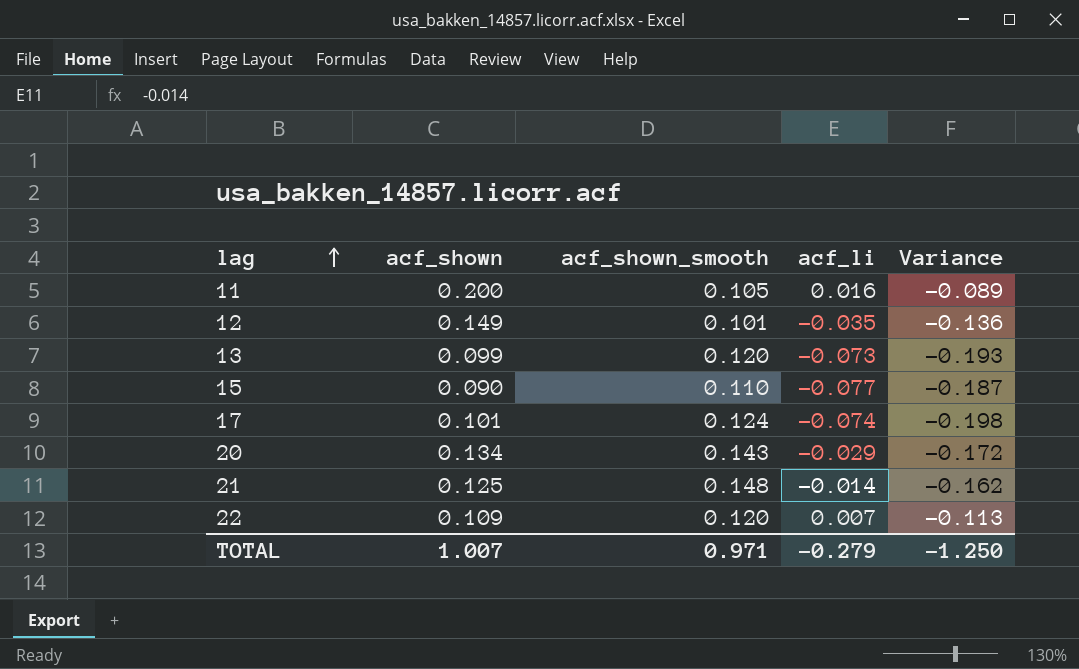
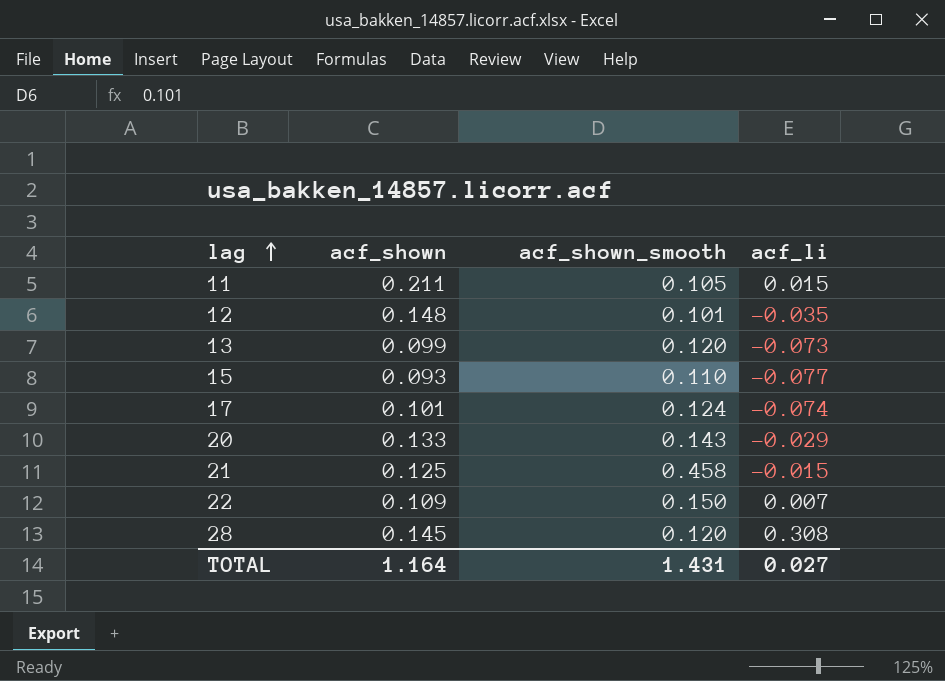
column Variance | formula: [acf_li] - [acf_shown_smooth] -> none
11 | acf_shown: 0.200 -> 0.211
11 | acf_li: 0.016 -> 0.015
12 | acf_shown: 0.149 -> 0.148
15 | acf_shown: 0.090 -> 0.093
20 | acf_shown: 0.134 -> 0.133
21 | acf_shown_smooth: 0.148 -> 0.458
21 | acf_li: -0.014 -> -0.015
22 | acf_shown_smooth: 0.120 -> 0.150
row 28: none -> 0.145 | 0.120 | 0.308
TOTAL | acf_shown: 1.007 -> 1.164
TOTAL | acf_shown_smooth: 0.971 -> 1.431
TOTAL | acf_li: -0.279 -> 0.027

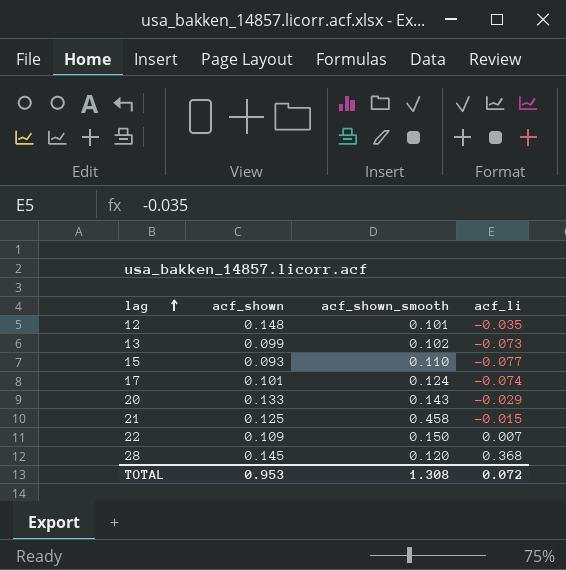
row 11: 0.211 | 0.105 | 0.015 -> none
13 | acf_shown_smooth: 0.120 -> 0.102
28 | acf_li: 0.308 -> 0.368
TOTAL | acf_shown: 1.164 -> 0.953
TOTAL | acf_shown_smooth: 1.431 -> 1.308
TOTAL | acf_li: 0.027 -> 0.072

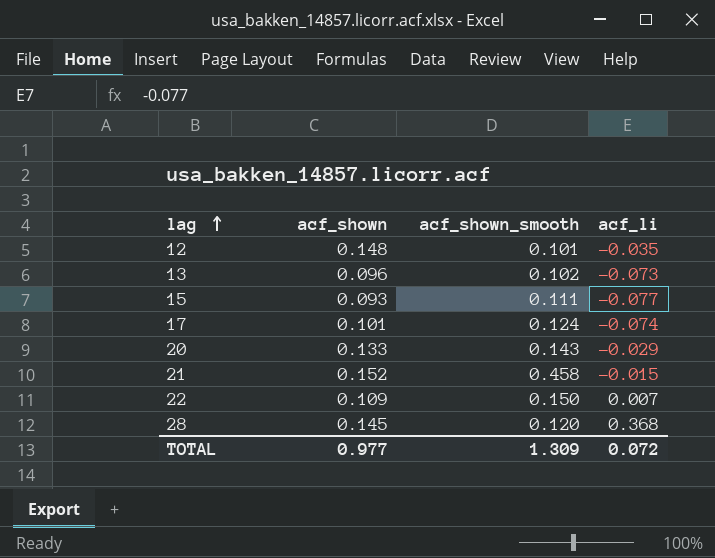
13 | acf_shown: 0.099 -> 0.096
15 | acf_shown_smooth: 0.110 -> 0.111
21 | acf_shown: 0.125 -> 0.152
TOTAL | acf_shown: 0.953 -> 0.977
TOTAL | acf_shown_smooth: 1.308 -> 1.309

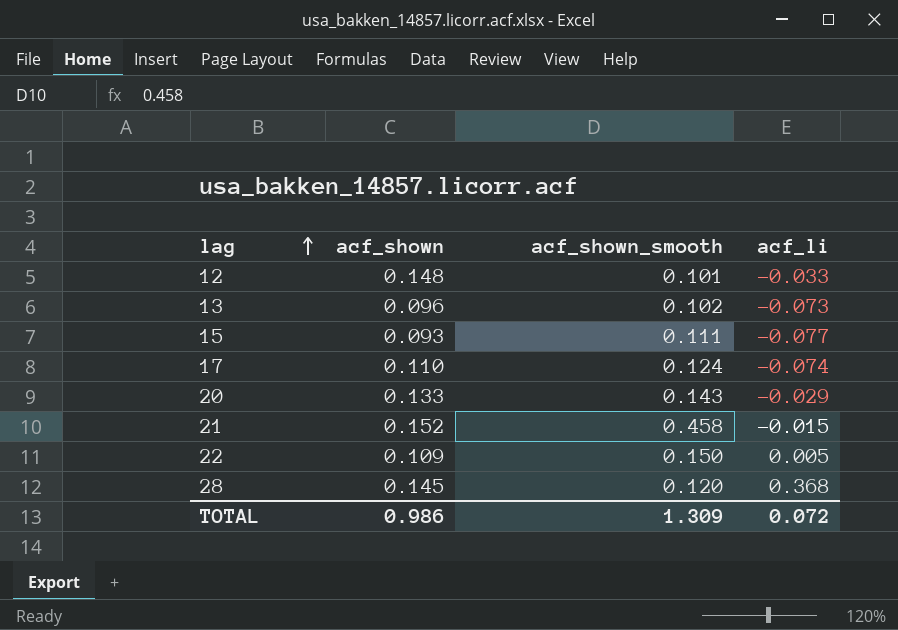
12 | acf_li: -0.035 -> -0.033
17 | acf_shown: 0.101 -> 0.110
22 | acf_li: 0.007 -> 0.005
TOTAL | acf_shown: 0.977 -> 0.986

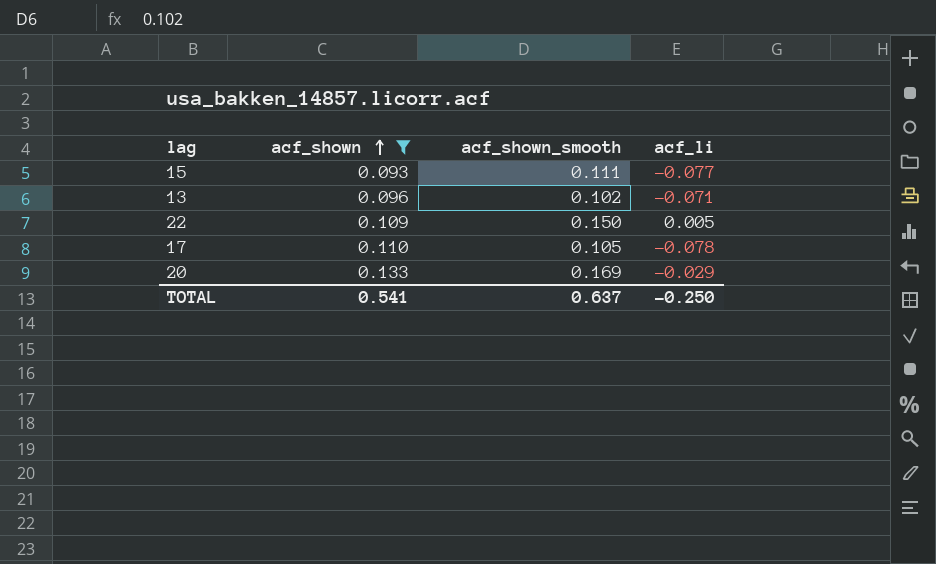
filter: none -> acf_shown <= 0.133
row order: lag ascending -> acf_shown ascending
13 | acf_li: -0.073 -> -0.071
17 | acf_shown_smooth: 0.124 -> 0.105
17 | acf_li: -0.074 -> -0.078
20 | acf_shown_smooth: 0.143 -> 0.169
TOTAL | acf_shown: 0.986 -> 0.541
TOTAL | acf_shown_smooth: 1.309 -> 0.637
TOTAL | acf_li: 0.072 -> -0.250

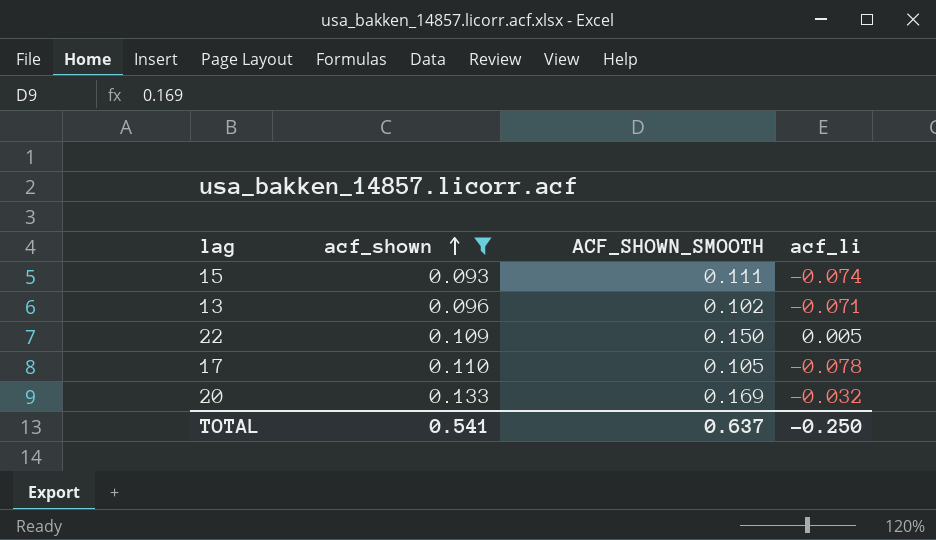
column name: acf_shown_smooth -> ACF_SHOWN_SMOOTH
15 | acf_li: -0.077 -> -0.074
20 | acf_li: -0.029 -> -0.032

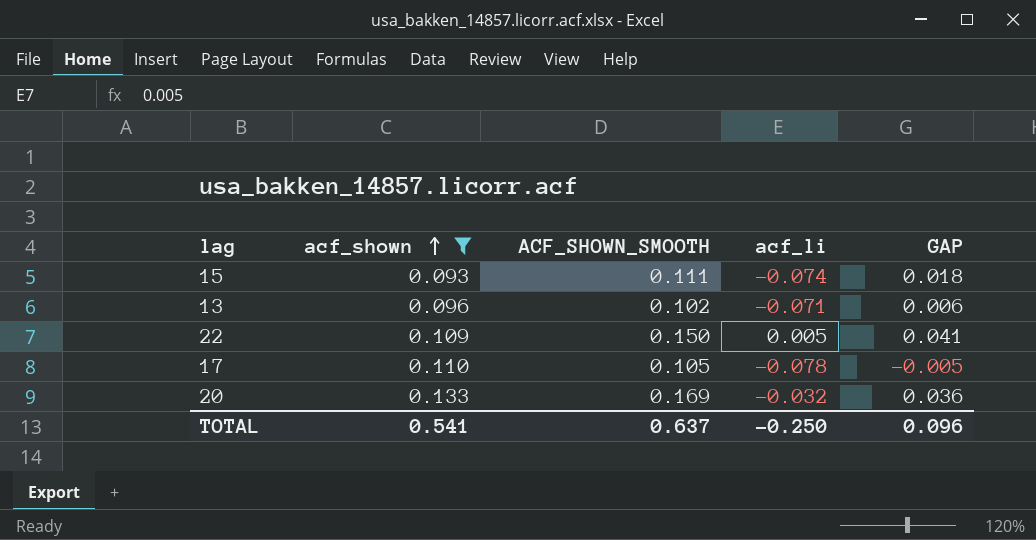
column GAP | formula: none -> [ACF_SHOWN_SMOOTH] - [acf_shown]

